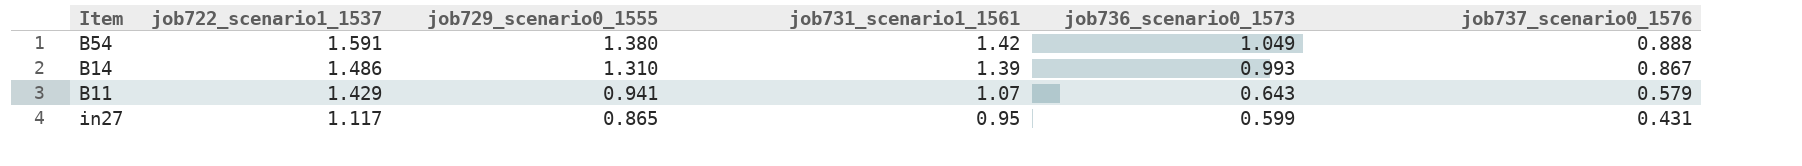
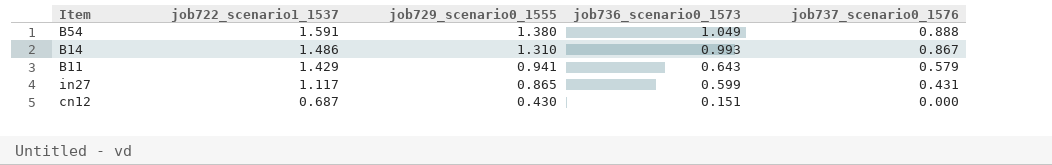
column job731_scenario1_1561 | position: 4 -> none
row cn12: none -> 0.687 | 0.430 | 0.151 | 0.000

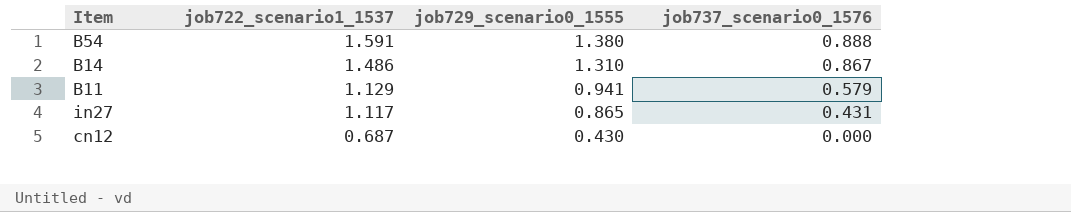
column job736_scenario0_1573 | position: 4 -> none
B11 | job722_scenario1_1537: 1.429 -> 1.129

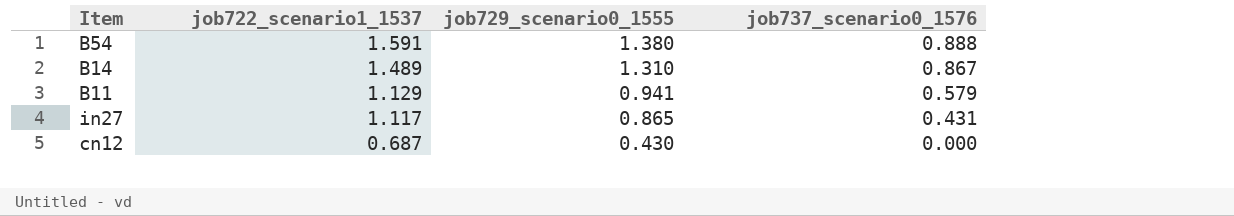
B14 | job722_scenario1_1537: 1.486 -> 1.489

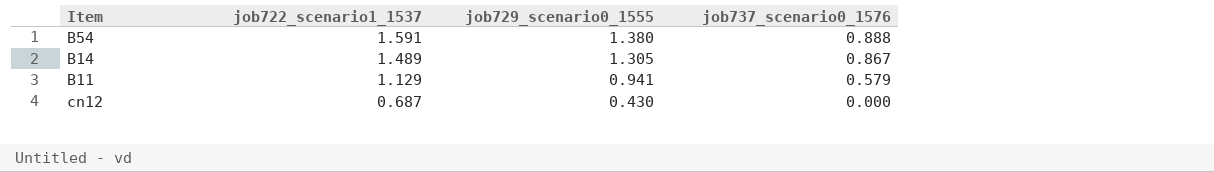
row in27: 1.117 | 0.865 | 0.431 -> none
B14 | job729_scenario0_1555: 1.310 -> 1.305

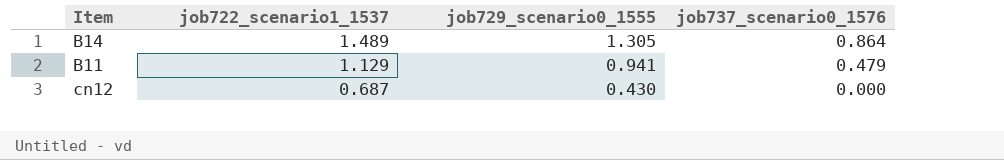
row B54: 1.591 | 1.380 | 0.888 -> none
B14 | job737_scenario0_1576: 0.867 -> 0.864
B11 | job737_scenario0_1576: 0.579 -> 0.479

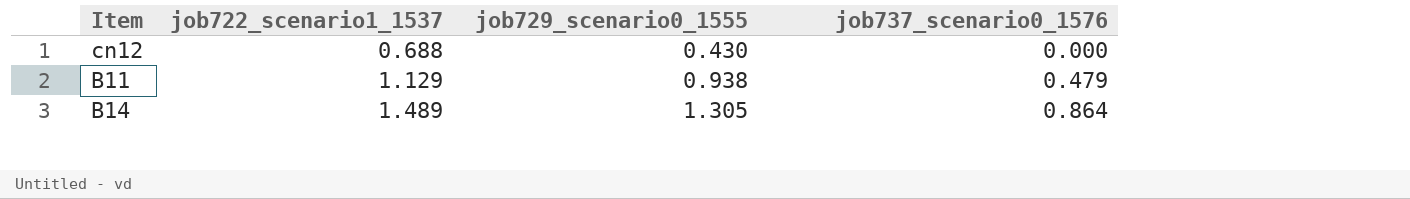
row order: job722_scenario1_1537 descending -> job722_scenario1_1537 ascending
cn12 | job722_scenario1_1537: 0.687 -> 0.688
B11 | job729_scenario0_1555: 0.941 -> 0.938

